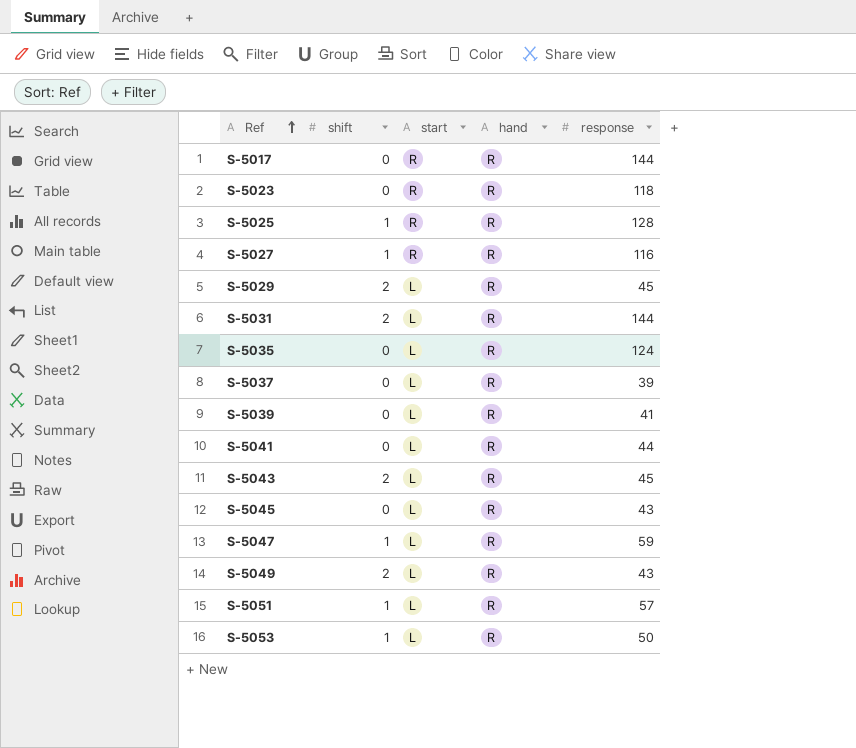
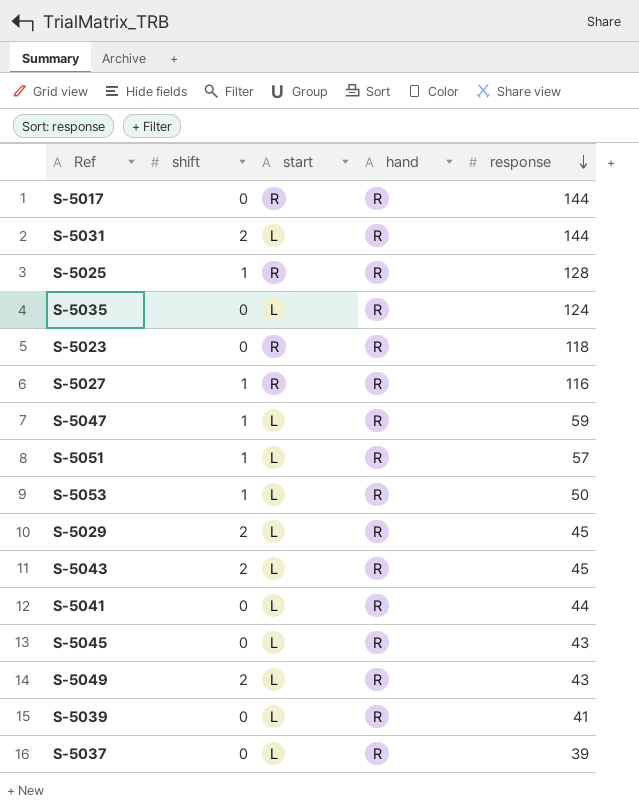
row order: Ref ascending -> response descending

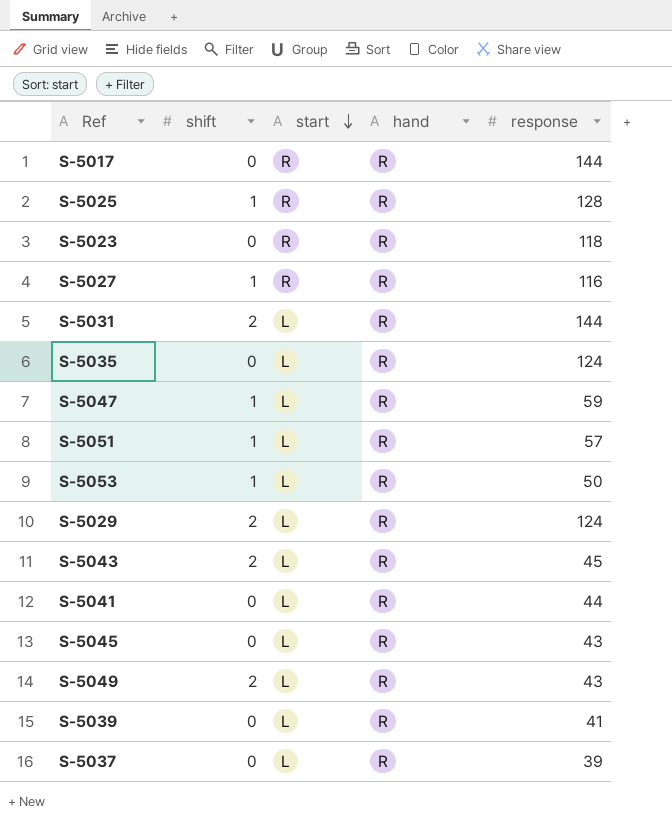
row order: response descending -> start descending
S-5029 | response: 45 -> 124

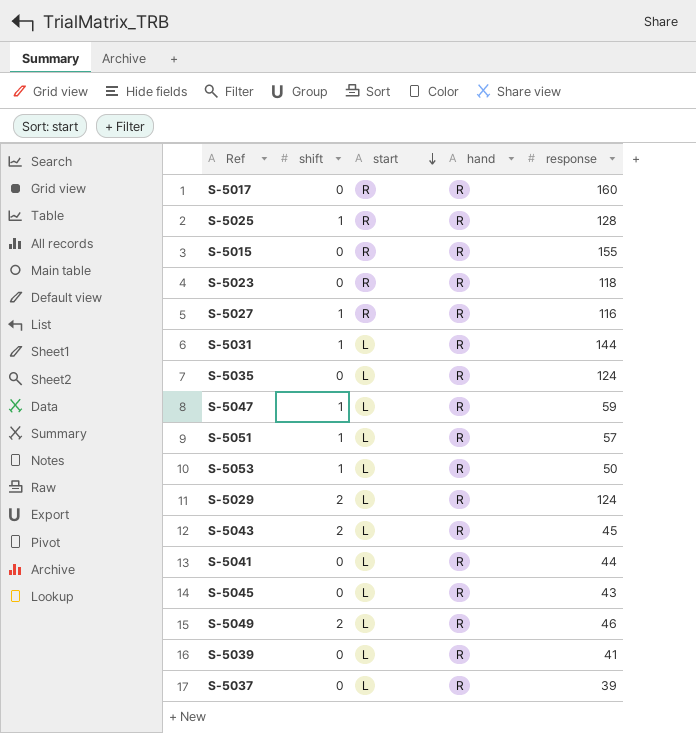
S-5017 | response: 144 -> 160
row S-5015: none -> 0 | R | R | 155
S-5031 | shift: 2 -> 1
S-5049 | response: 43 -> 46

